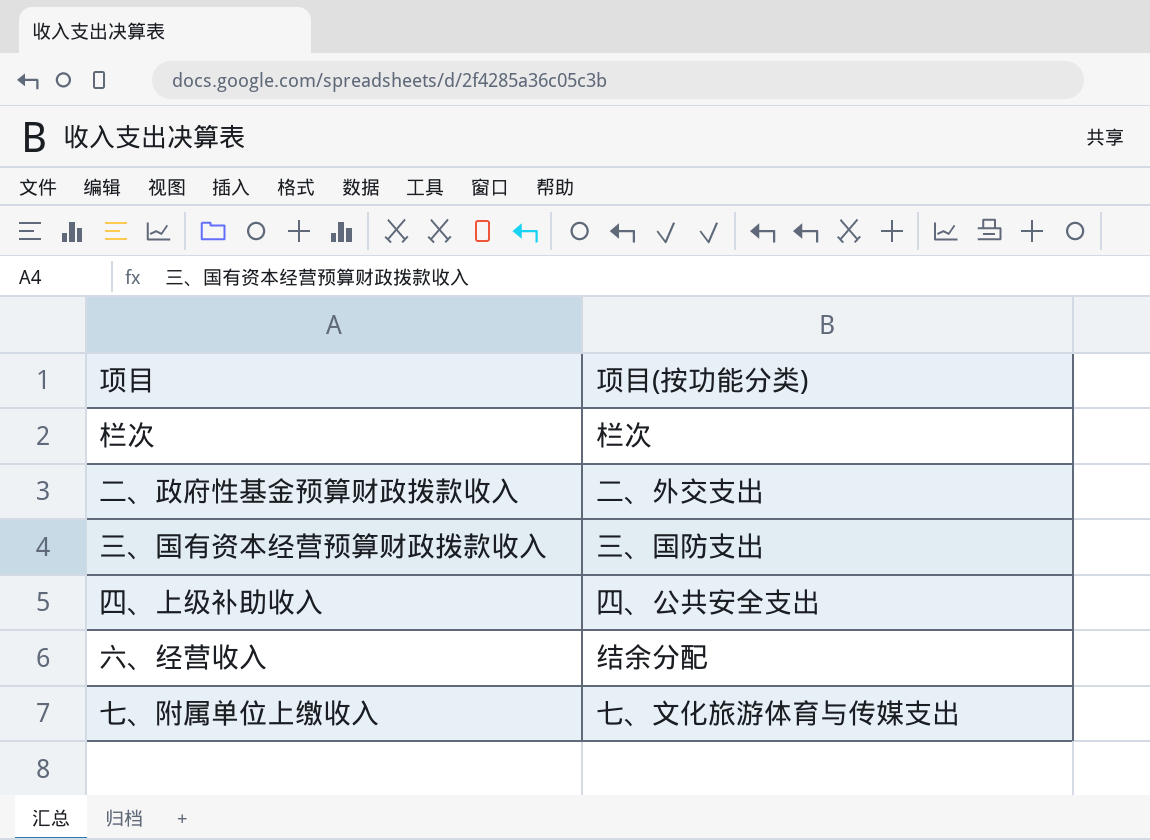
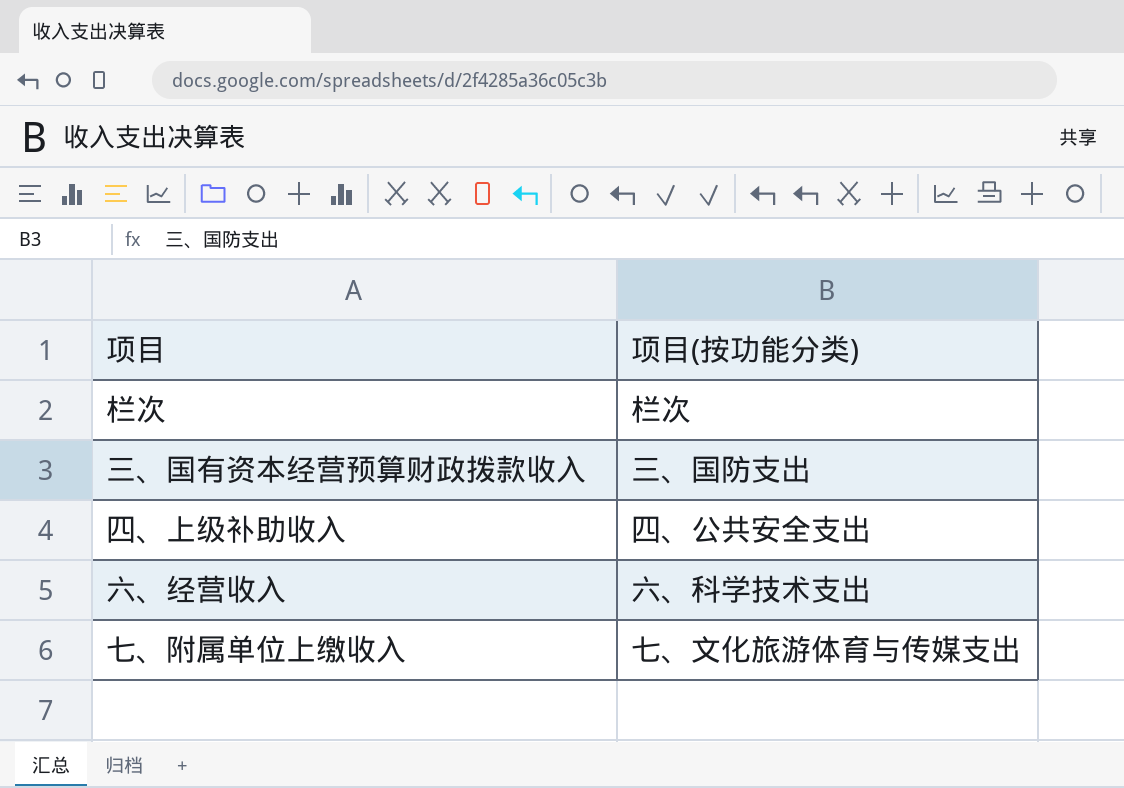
row 二、政府性基金预算财政拨款收入: 二、外交支出 -> none
六、经营收入 | 项目(按功能分类): 结余分配 -> 六、科学技术支出

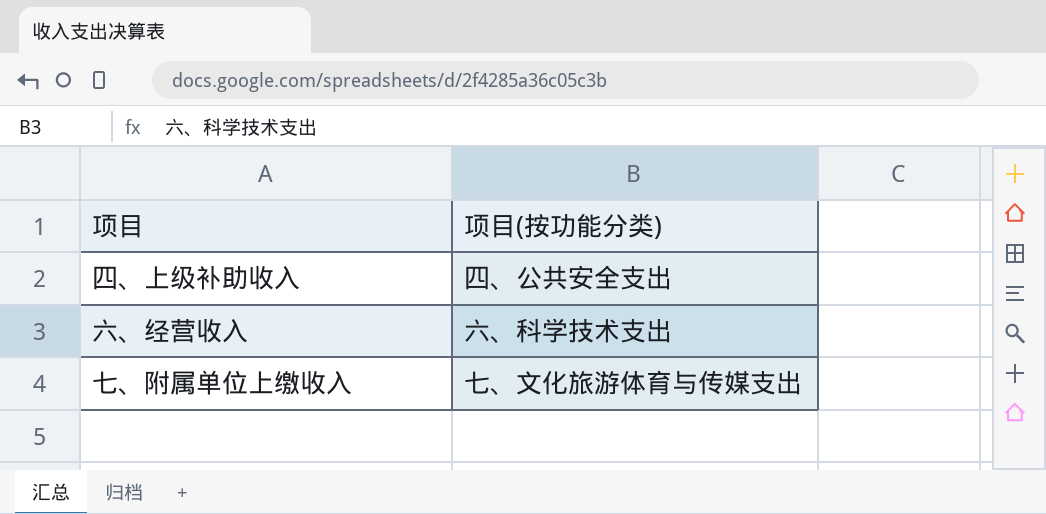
row 栏次: 栏次 -> none
row 三、国有资本经营预算财政拨款收入: 三、国防支出 -> none

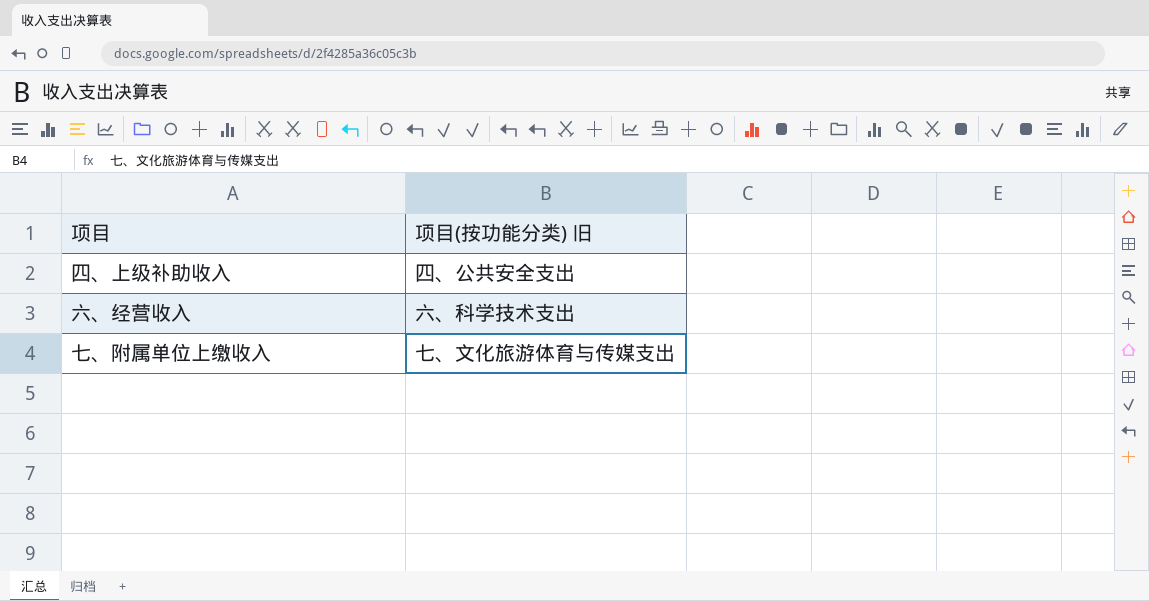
column name: 项目(按功能分类) -> 项目(按功能分类) 旧

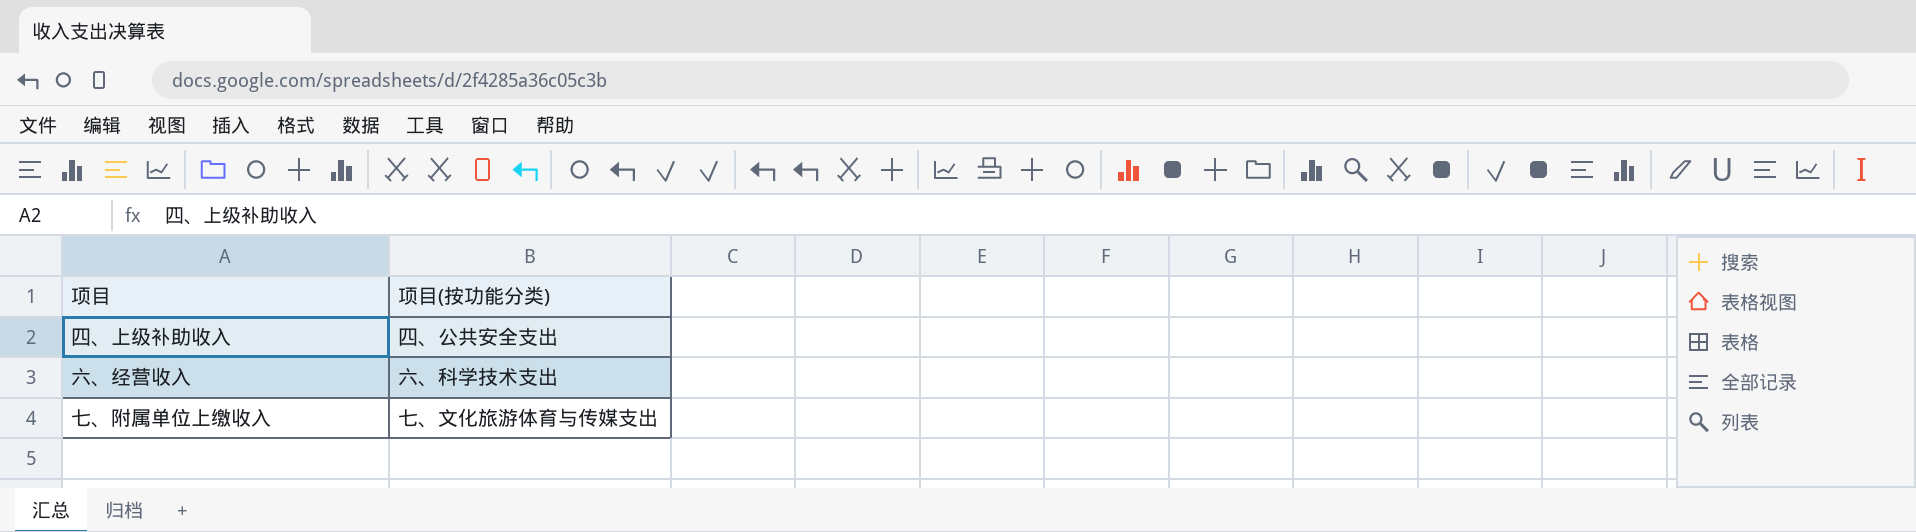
column name: 项目(按功能分类) 旧 -> 项目(按功能分类)

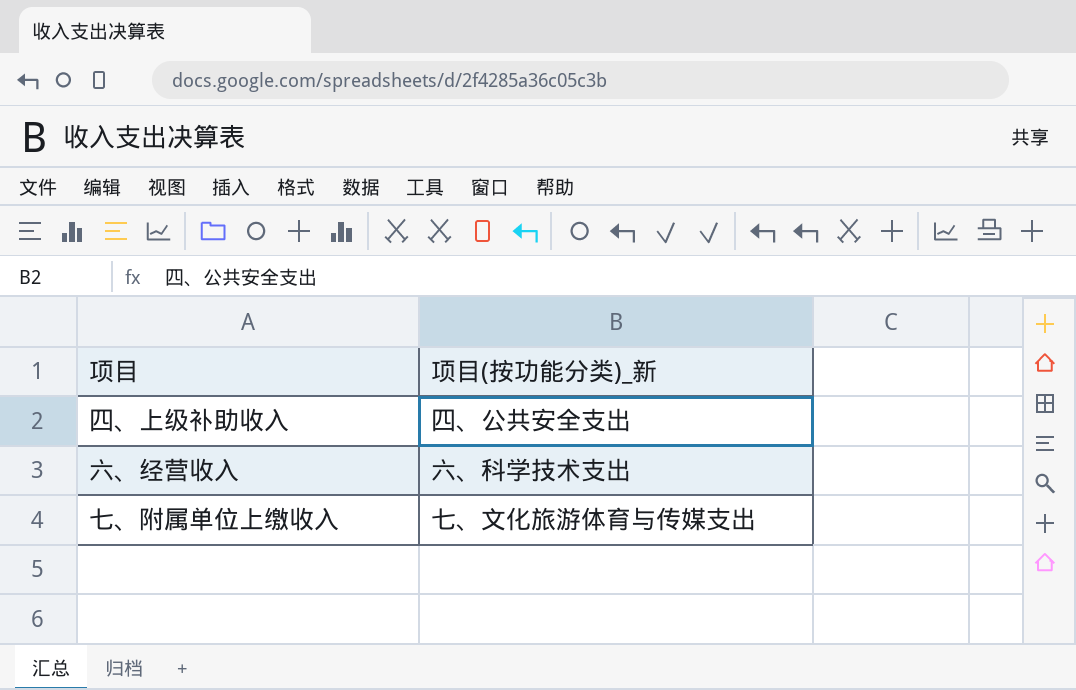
column name: 项目(按功能分类) -> 项目(按功能分类)_新

